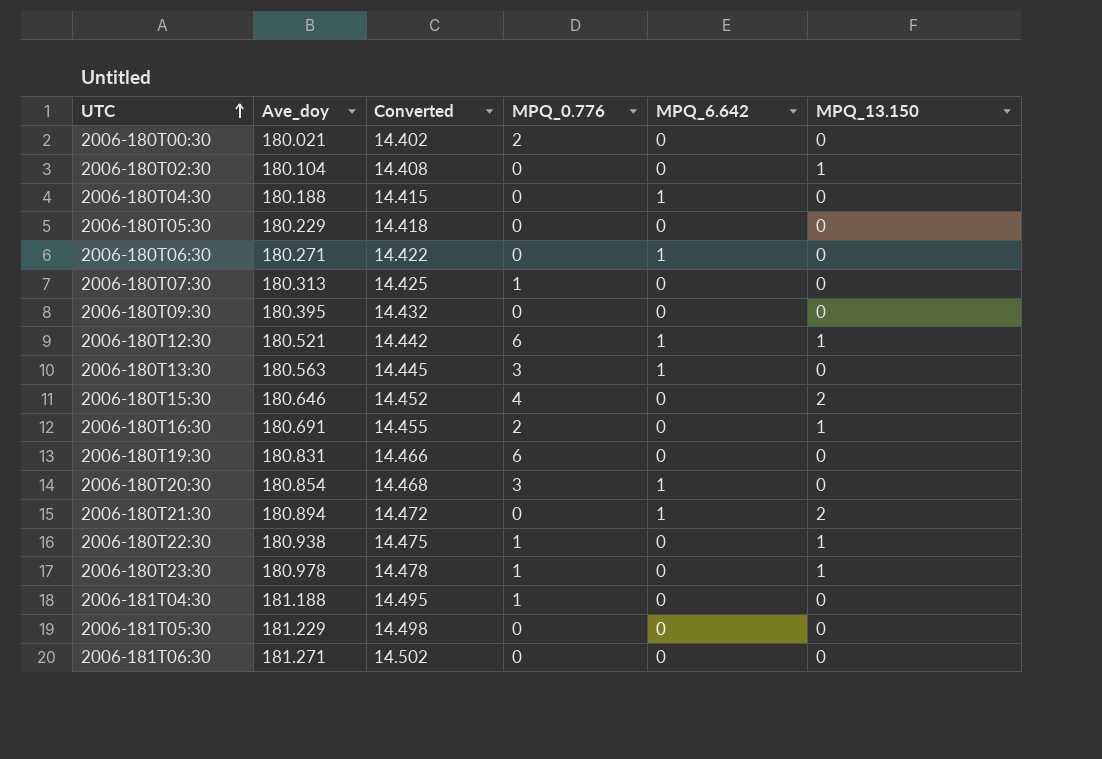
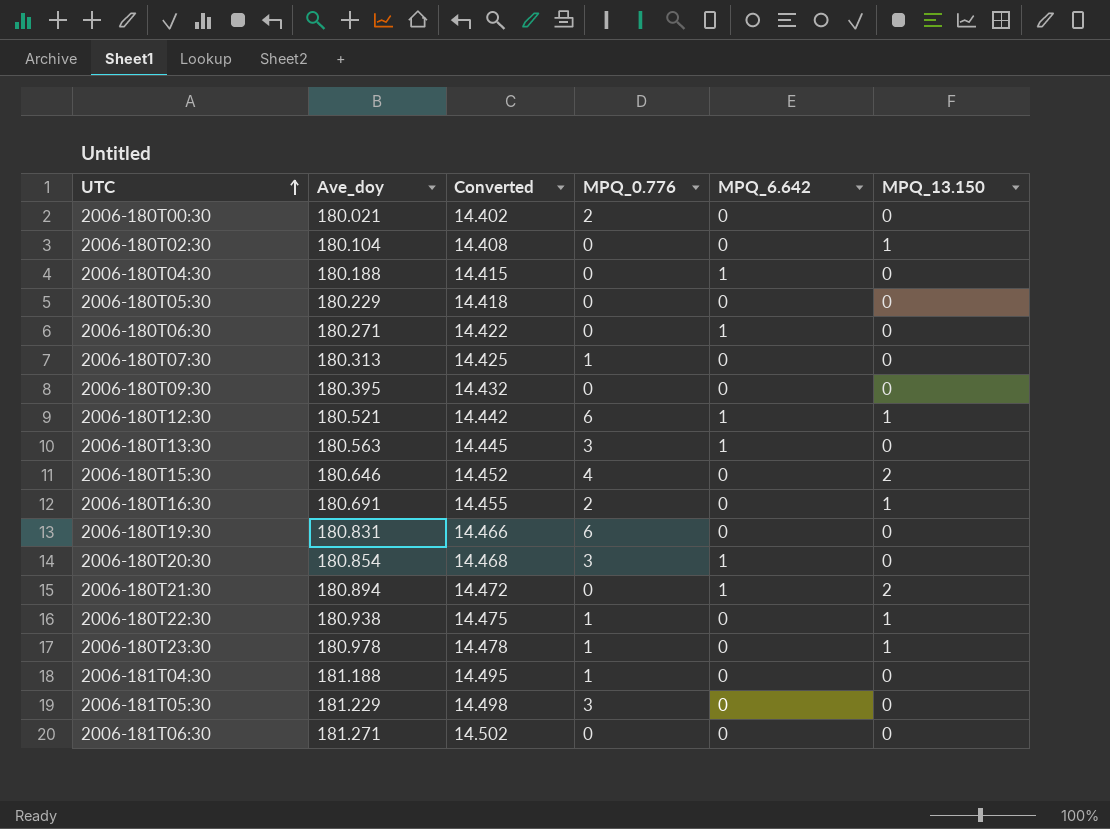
2006-181T05:30 | MPQ_0.776: 0 -> 3

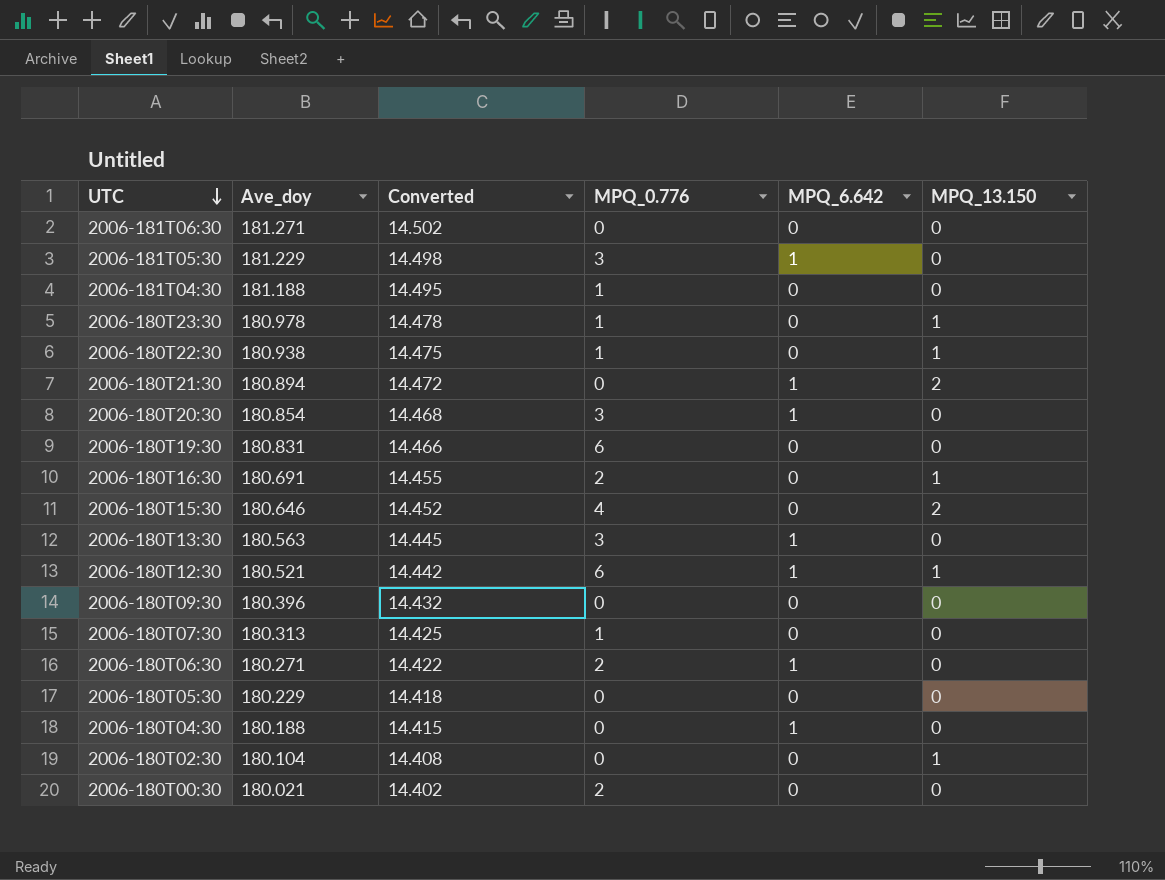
row order: UTC ascending -> UTC descending
2006-181T05:30 | MPQ_6.642: 0 -> 1
2006-180T09:30 | Ave_doy: 180.395 -> 180.396
2006-180T06:30 | MPQ_0.776: 0 -> 2

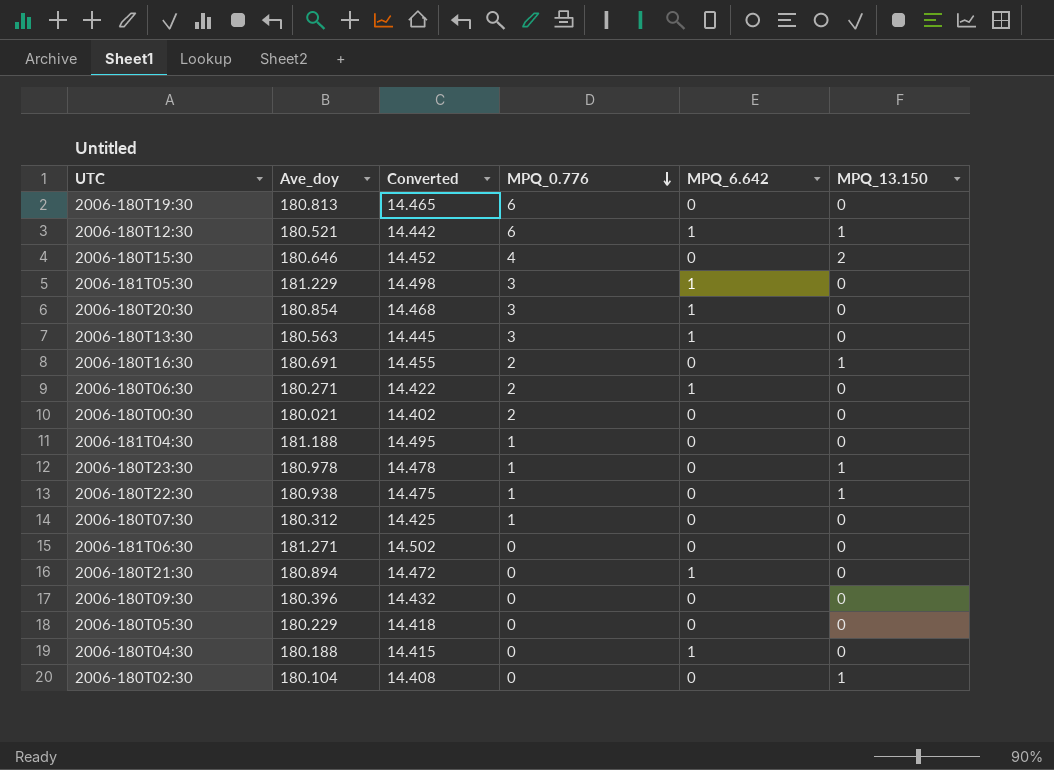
row order: UTC descending -> MPQ_0.776 descending
2006-180T19:30 | Ave_doy: 180.831 -> 180.813
2006-180T19:30 | Converted: 14.466 -> 14.465
2006-180T07:30 | Ave_doy: 180.313 -> 180.312
2006-180T21:30 | MPQ_13.150: 2 -> 0

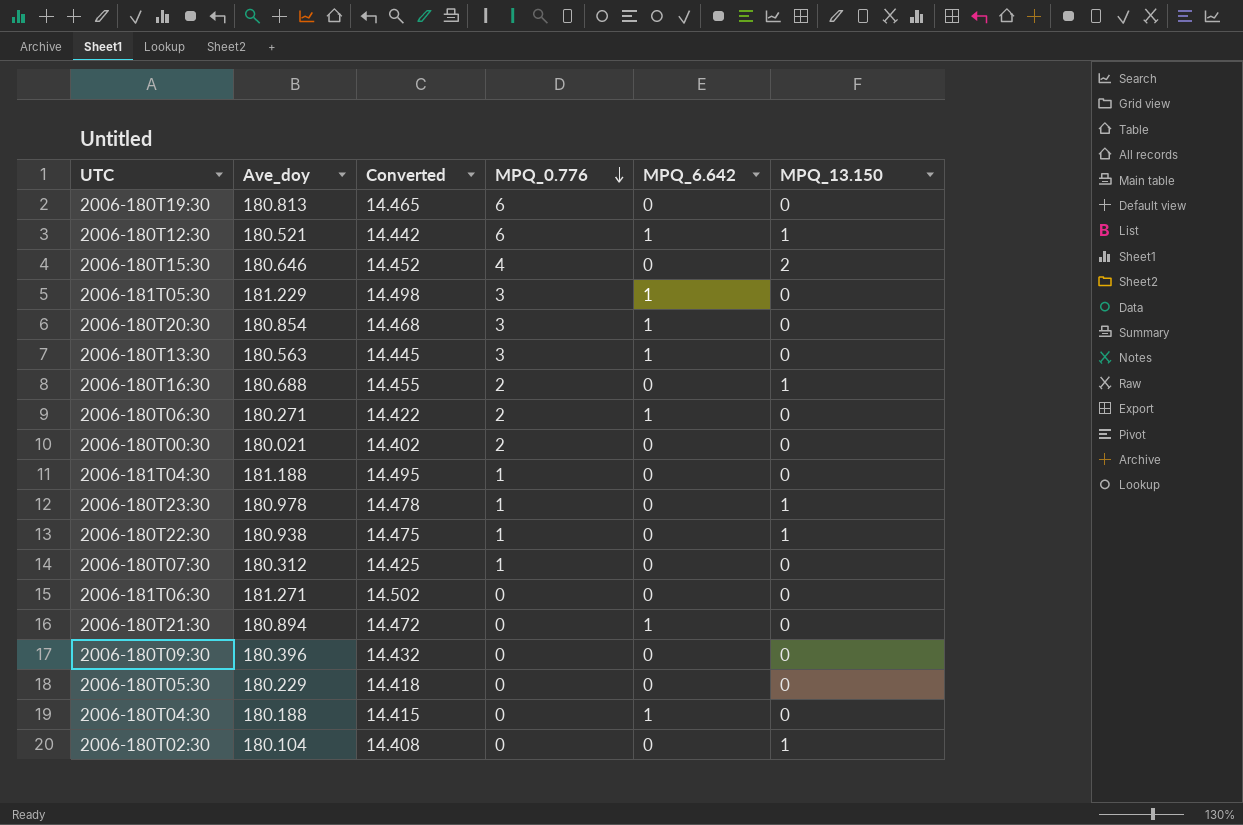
2006-180T16:30 | Ave_doy: 180.691 -> 180.688

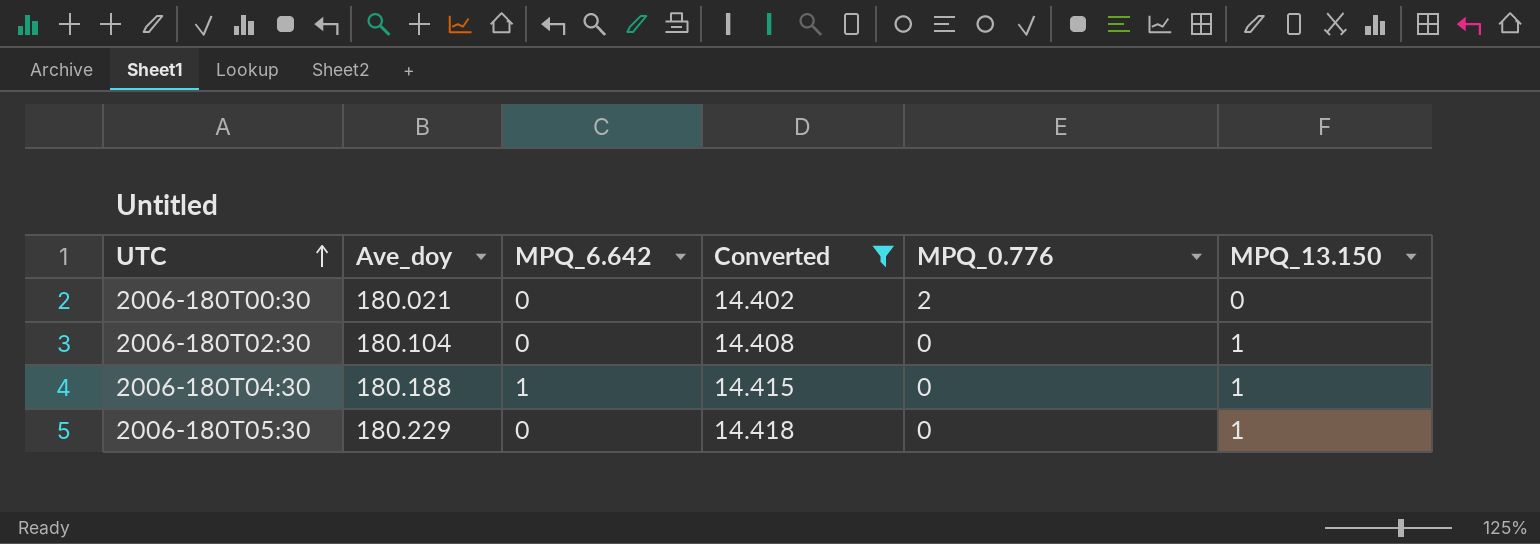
filter: none -> Converted <= 14.418
row order: MPQ_0.776 descending -> UTC ascending
column MPQ_6.642 | position: 5 -> 3
2006-180T04:30 | MPQ_13.150: 0 -> 1
2006-180T05:30 | MPQ_13.150: 0 -> 1

